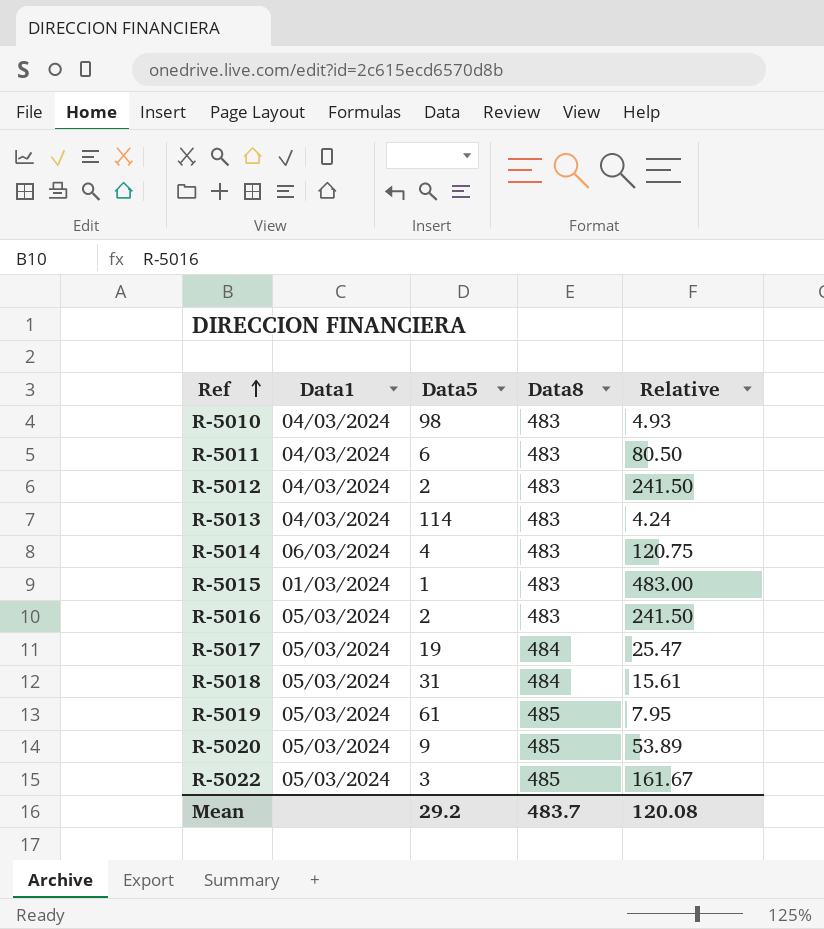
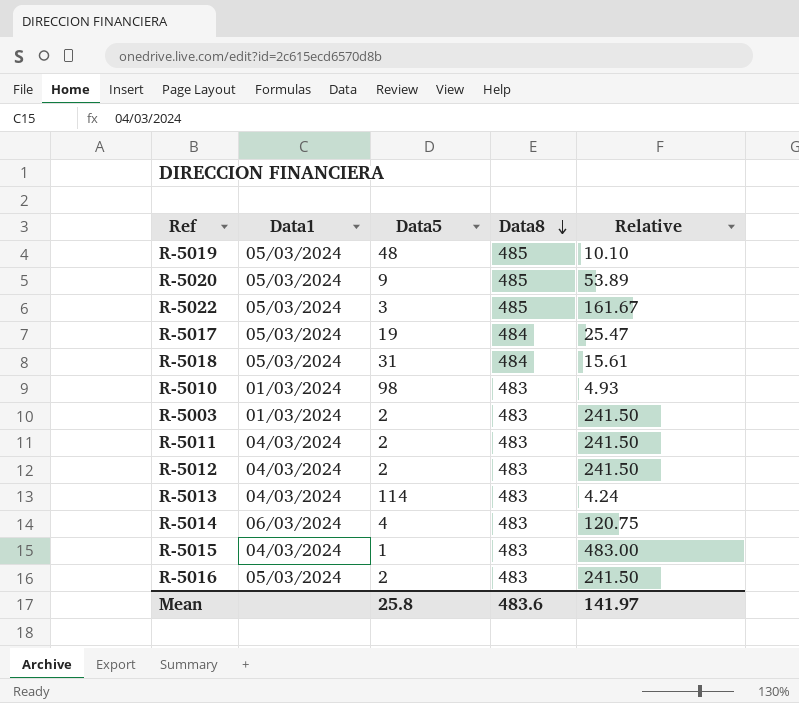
row order: Ref ascending -> Data8 descending
R-5019 | Data5: 61 -> 48
R-5019 | Relative: 7.95 -> 10.10
R-5010 | Data1: 04/03/2024 -> 01/03/2024
row R-5003: none -> 01/03/2024 | 2 | 483 | 241.50
R-5011 | Data5: 6 -> 2
R-5011 | Relative: 80.50 -> 241.50
R-5015 | Data1: 01/03/2024 -> 04/03/2024
Mean | Data5: 29.2 -> 25.8
Mean | Data8: 483.7 -> 483.6
Mean | Relative: 120.08 -> 141.97

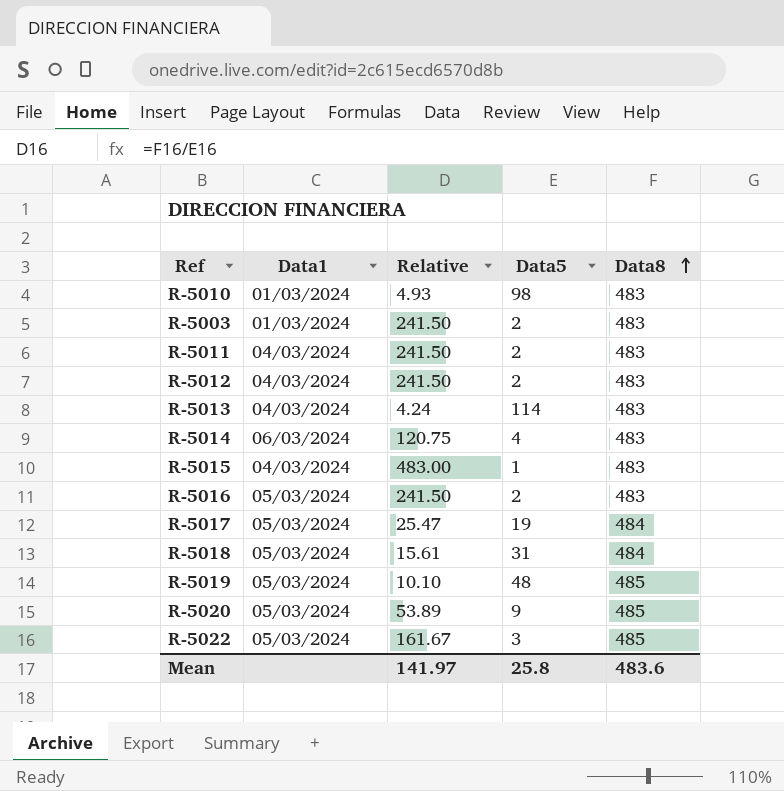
row order: Data8 descending -> Data8 ascending
column Relative | position: 5 -> 3

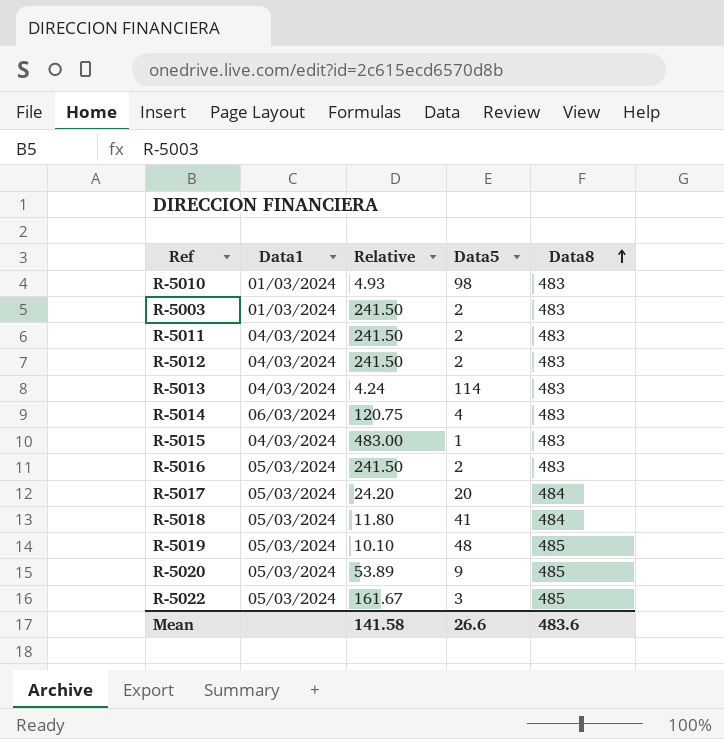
R-5017 | Relative: 25.47 -> 24.20
R-5017 | Data5: 19 -> 20
R-5018 | Relative: 15.61 -> 11.80
R-5018 | Data5: 31 -> 41
Mean | Relative: 141.97 -> 141.58
Mean | Data5: 25.8 -> 26.6

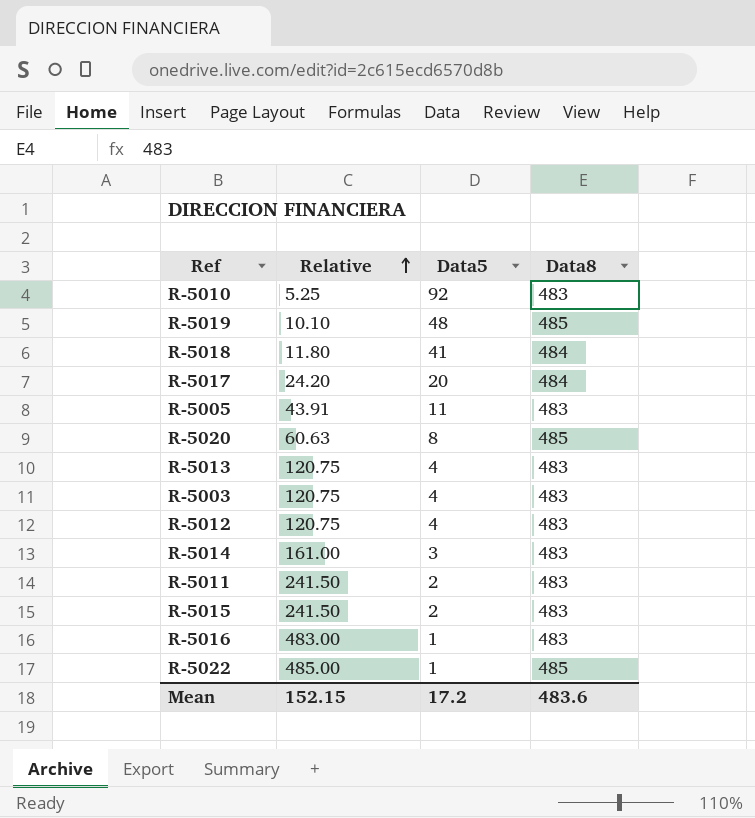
row order: Data8 ascending -> Relative ascending
column Data1 | position: 2 -> none
R-5010 | Relative: 4.93 -> 5.25
R-5010 | Data5: 98 -> 92
row R-5005: none -> 43.91 | 11 | 483
R-5020 | Relative: 53.89 -> 60.63
R-5020 | Data5: 9 -> 8
R-5013 | Relative: 4.24 -> 120.75
R-5013 | Data5: 114 -> 4
R-5003 | Relative: 241.50 -> 120.75
R-5003 | Data5: 2 -> 4
R-5012 | Relative: 241.50 -> 120.75
R-5012 | Data5: 2 -> 4
R-5014 | Relative: 120.75 -> 161.00
R-5014 | Data5: 4 -> 3
R-5015 | Relative: 483.00 -> 241.50
R-5015 | Data5: 1 -> 2
R-5016 | Relative: 241.50 -> 483.00
R-5016 | Data5: 2 -> 1
R-5022 | Relative: 161.67 -> 485.00
R-5022 | Data5: 3 -> 1
Mean | Relative: 141.58 -> 152.15
Mean | Data5: 26.6 -> 17.2

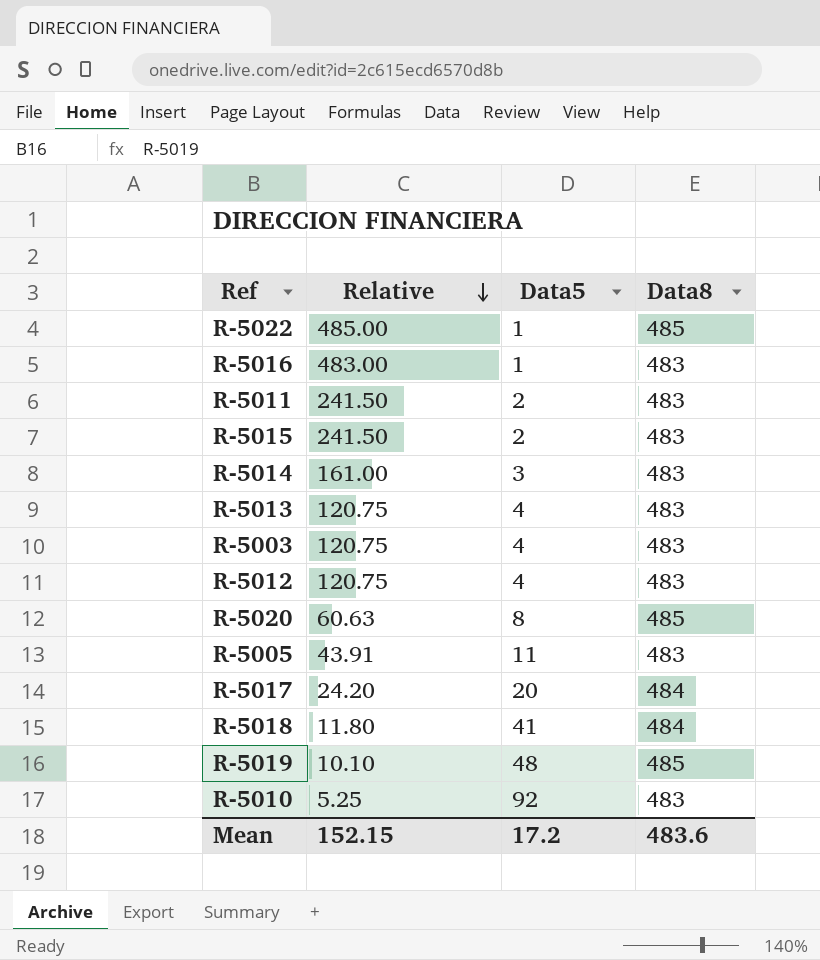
row order: Relative ascending -> Relative descending

